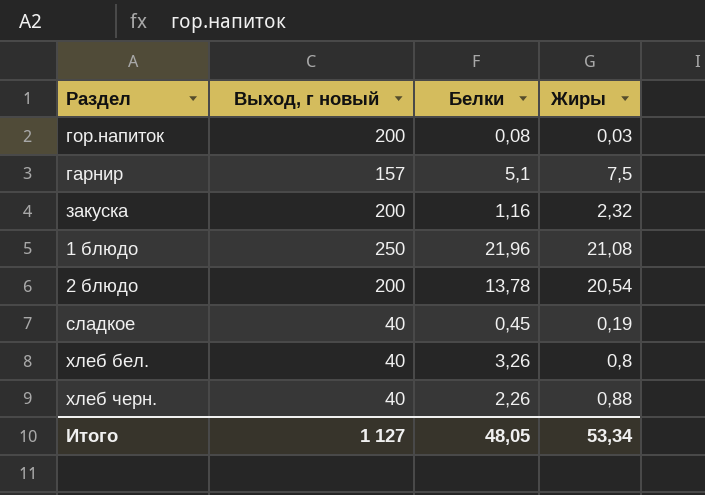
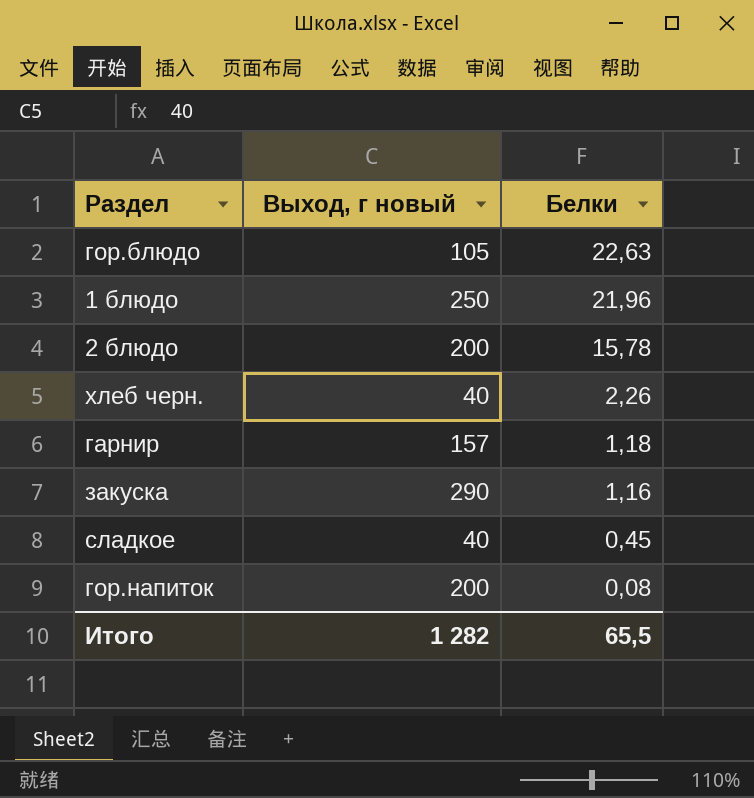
row order: none -> Белки descending
column Жиры | position: 4 -> none
row хлеб бел.: 40 | 3,26 | 0,8 -> none
row гор.блюдо: none -> 105 | 22,63
2 блюдо | Белки: 13,78 -> 15,78
гарнир | Белки: 5,1 -> 1,18
закуска | Выход, г новый: 200 -> 290
Итого | Выход, г новый: 1 127 -> 1 282
Итого | Белки: 48,05 -> 65,5

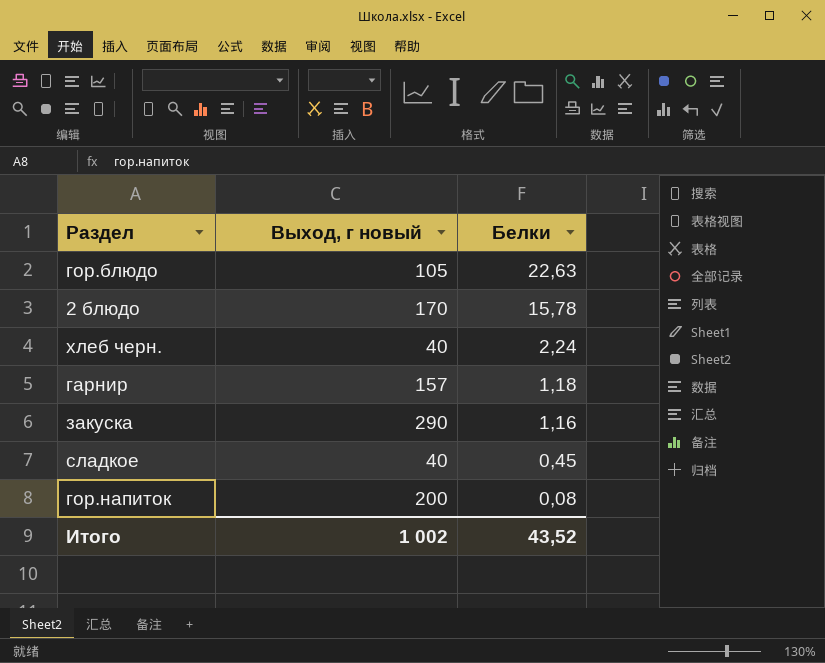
row 1 блюдо: 250 | 21,96 -> none
2 блюдо | Выход, г новый: 200 -> 170
хлеб черн. | Белки: 2,26 -> 2,24
Итого | Выход, г новый: 1 282 -> 1 002
Итого | Белки: 65,5 -> 43,52

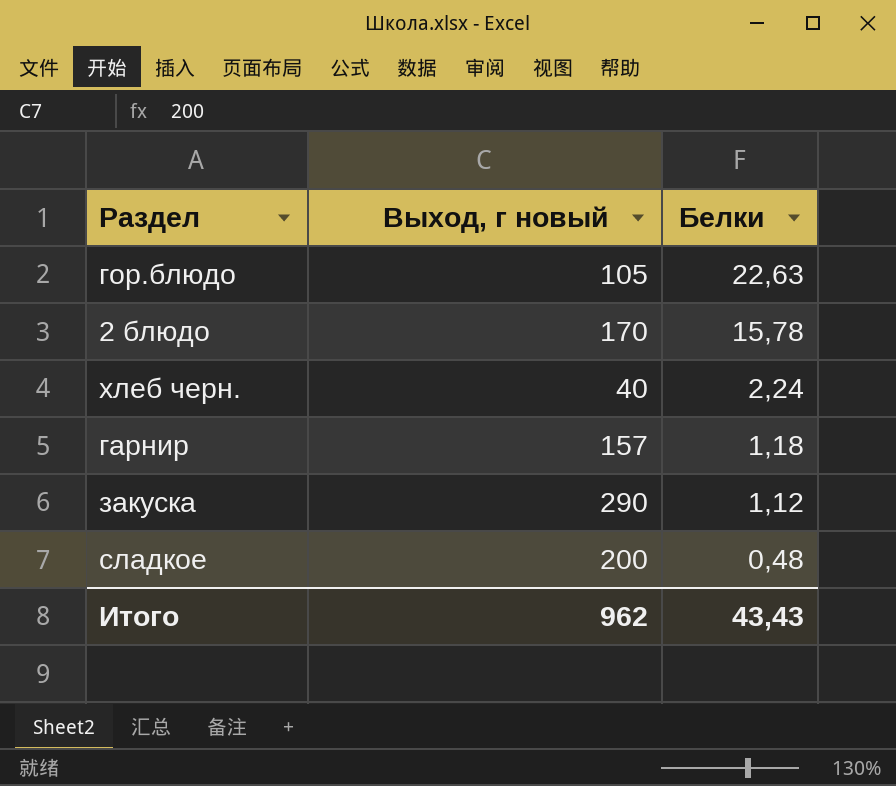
row гор.напиток: 200 | 0,08 -> none
закуска | Белки: 1,16 -> 1,12
сладкое | Выход, г новый: 40 -> 200
сладкое | Белки: 0,45 -> 0,48
Итого | Выход, г новый: 1 002 -> 962
Итого | Белки: 43,52 -> 43,43

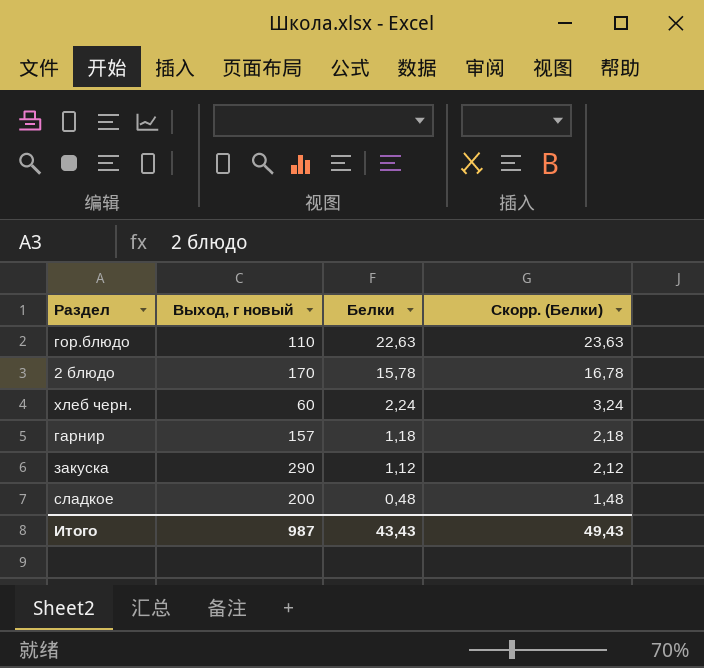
column Скорр. (Белки) | formula: none -> [Белки] + 1
гор.блюдо | Выход, г новый: 105 -> 110
хлеб черн. | Выход, г новый: 40 -> 60
Итого | Выход, г новый: 962 -> 987

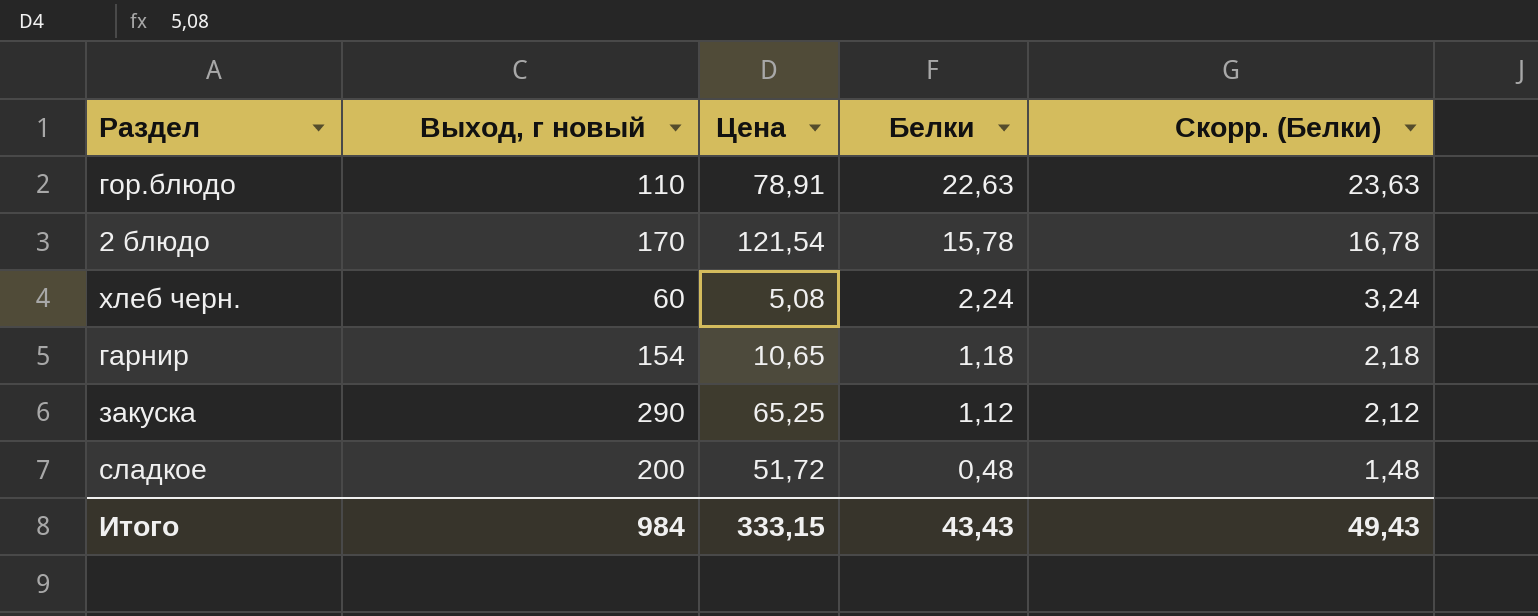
column Цена | position: none -> 3
гарнир | Выход, г новый: 157 -> 154
Итого | Выход, г новый: 987 -> 984

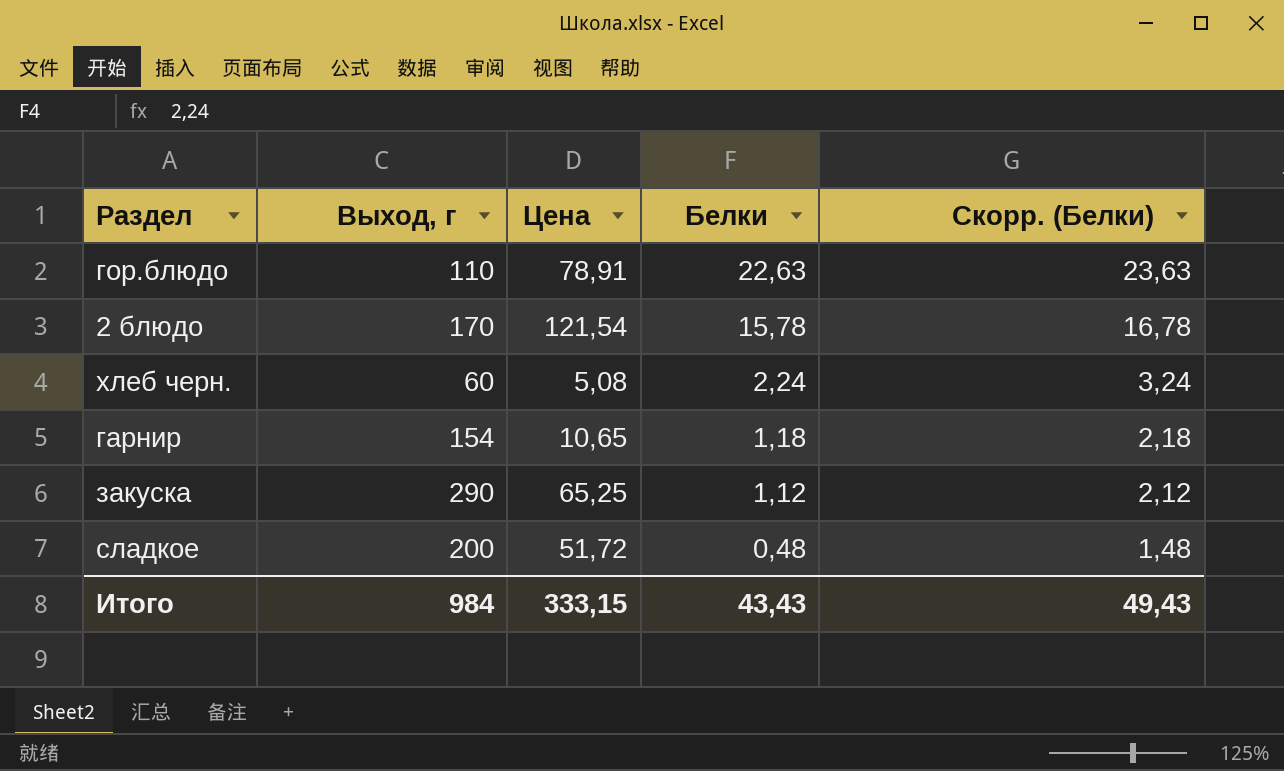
column name: Выход, г новый -> Выход, г

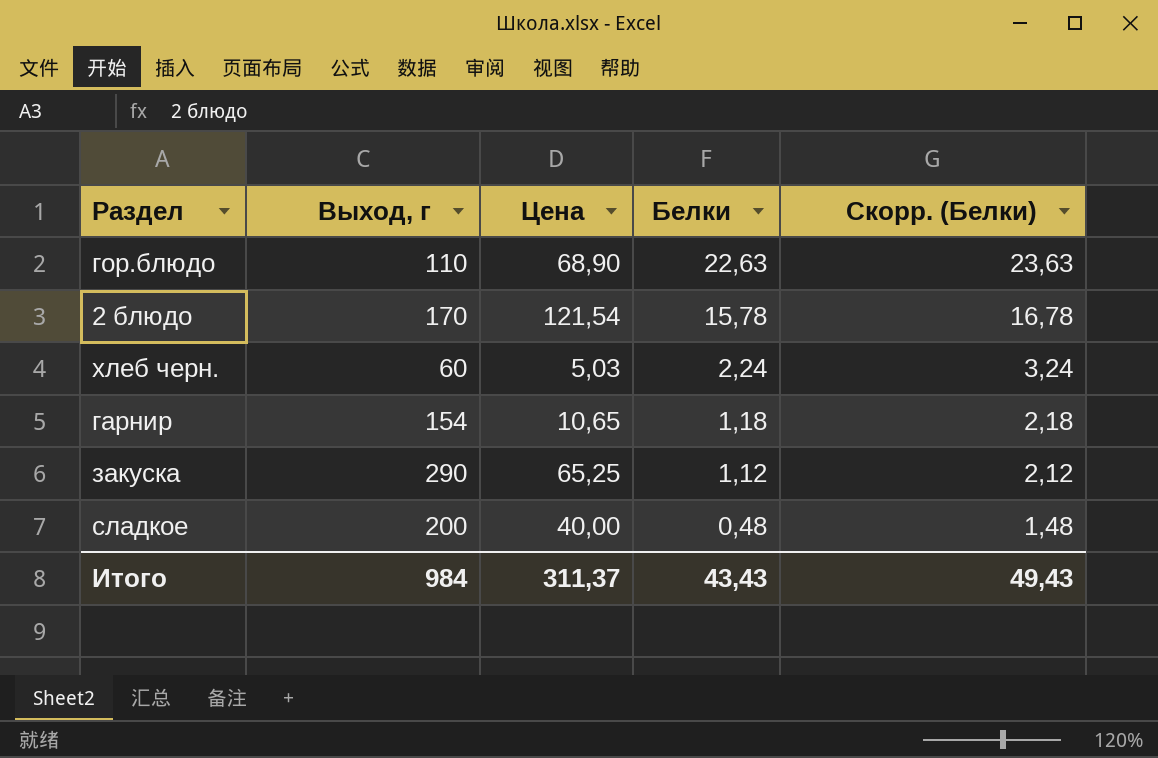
гор.блюдо | Цена: 78,91 -> 68,90
хлеб черн. | Цена: 5,08 -> 5,03
сладкое | Цена: 51,72 -> 40,00
Итого | Цена: 333,15 -> 311,37

